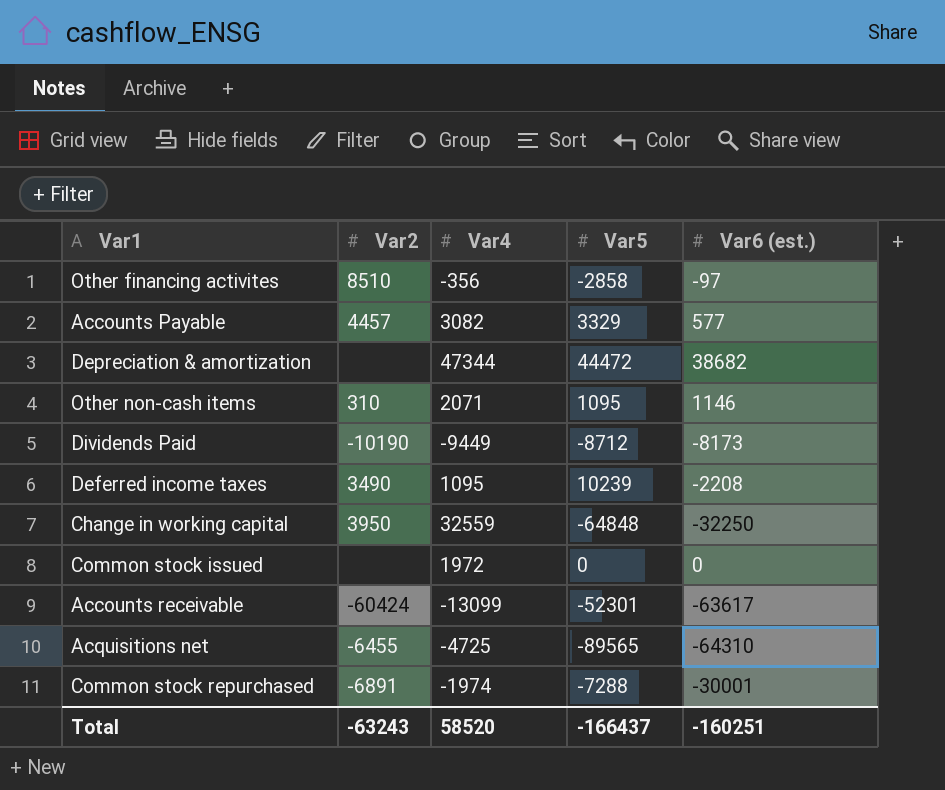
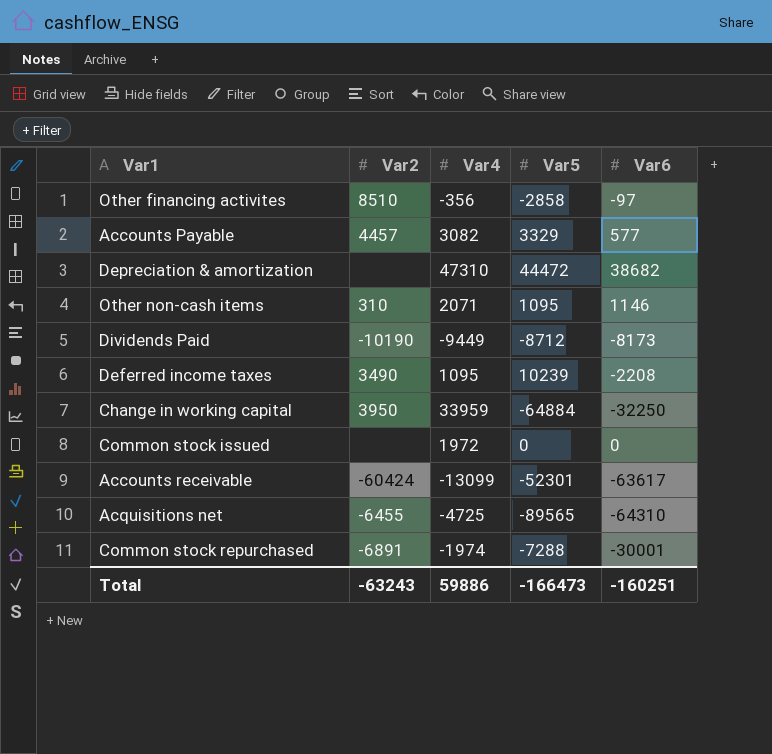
column name: Var6 (est.) -> Var6
Depreciation & amortization | Var4: 47344 -> 47310
Change in working capital | Var4: 32559 -> 33959
Change in working capital | Var5: -64848 -> -64884
Total | Var4: 58520 -> 59886
Total | Var5: -166437 -> -166473

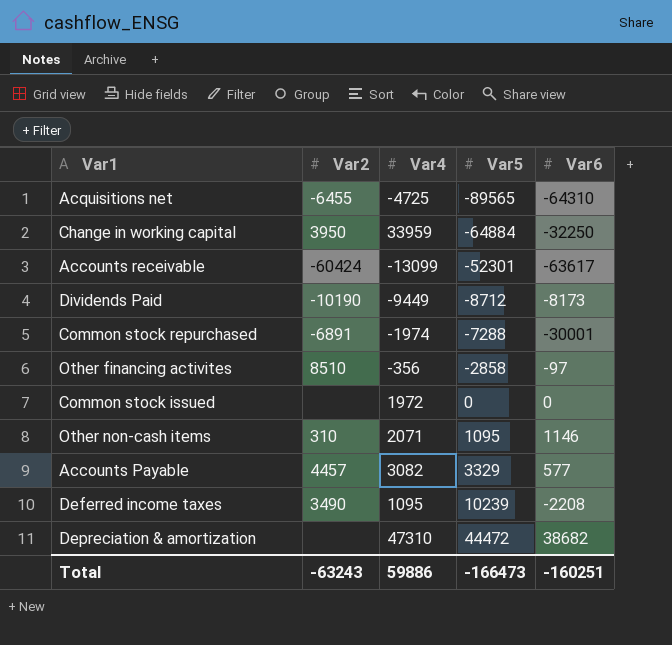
row order: none -> Var5 ascending

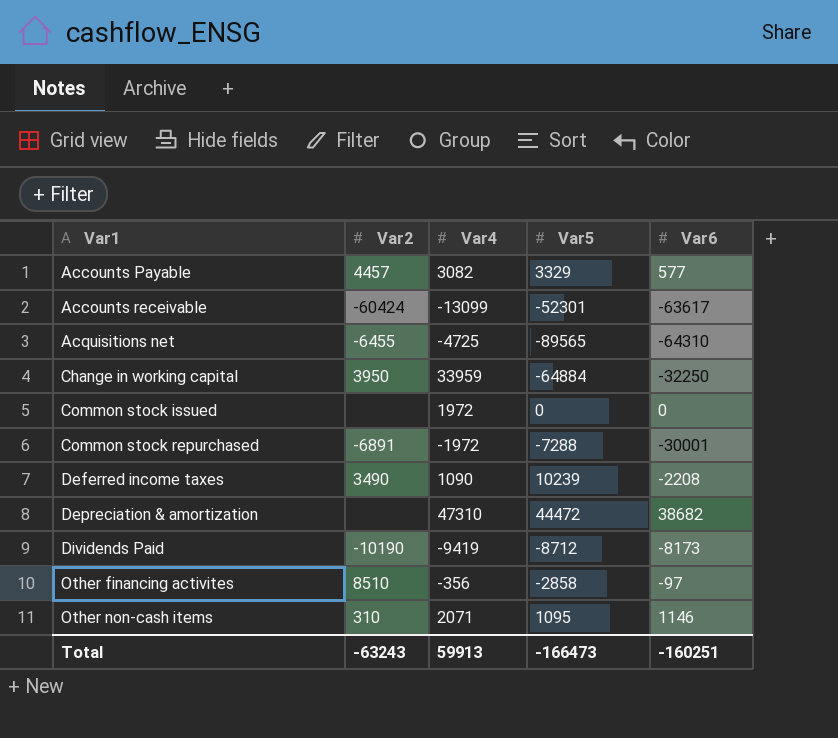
row order: Var5 ascending -> Var1 ascending
Common stock repurchased | Var4: -1974 -> -1972
Deferred income taxes | Var4: 1095 -> 1090
Dividends Paid | Var4: -9449 -> -9419
Total | Var4: 59886 -> 59913

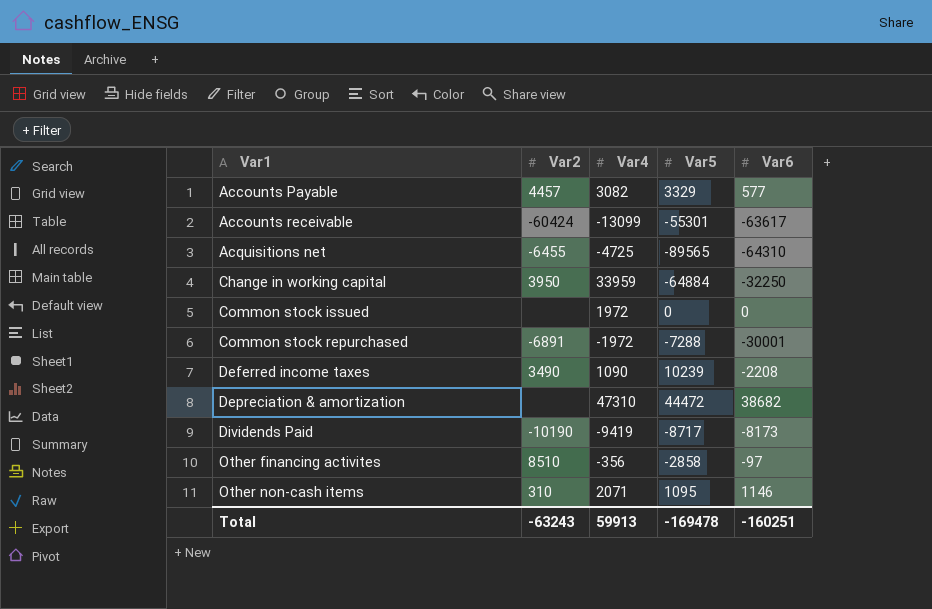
Accounts receivable | Var5: -52301 -> -55301
Dividends Paid | Var5: -8712 -> -8717
Total | Var5: -166473 -> -169478

